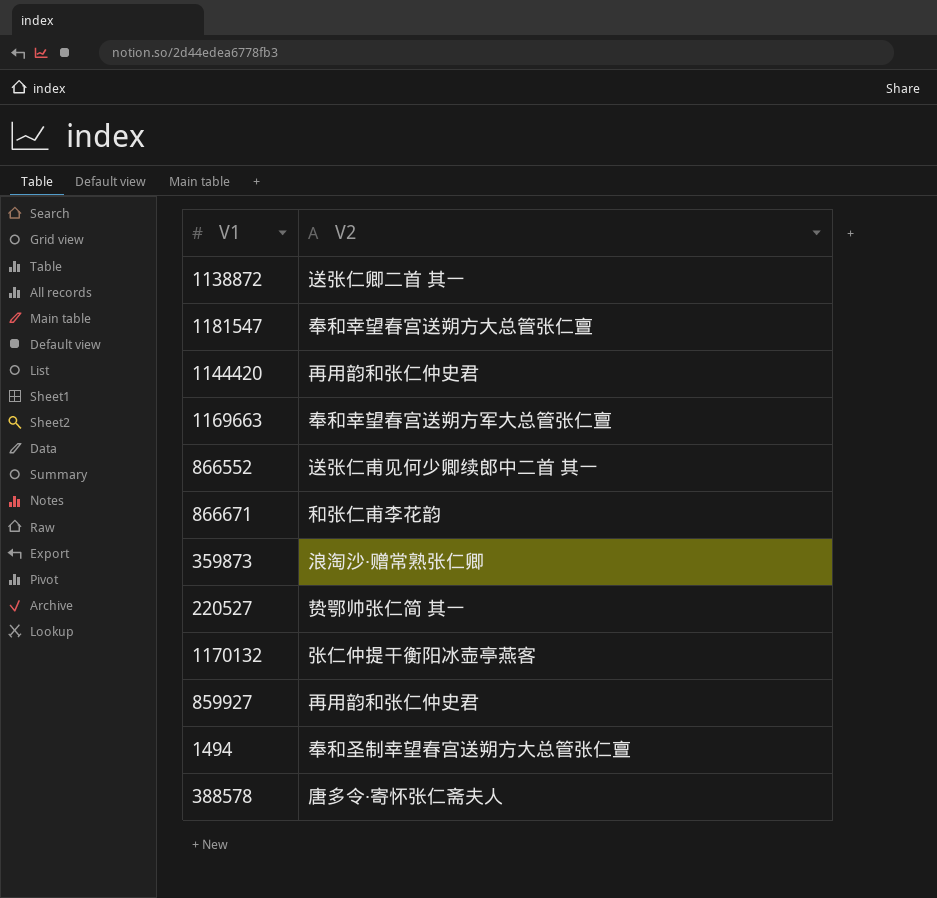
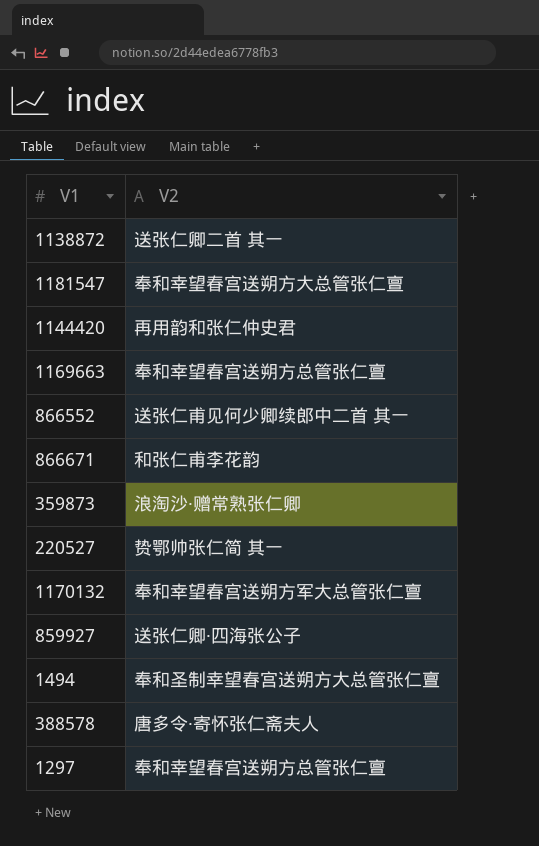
1169663 | V2: 奉和幸望春宫送朔方军大总管张仁亶 -> 奉和幸望春宫送朔方总管张仁亶
1170132 | V2: 张仁仲提干衡阳冰壶亭燕客 -> 奉和幸望春宫送朔方军大总管张仁亶
859927 | V2: 再用韵和张仁仲史君 -> 送张仁卿·四海张公子
row 1297: none -> 奉和幸望春宫送朔方总管张仁亶

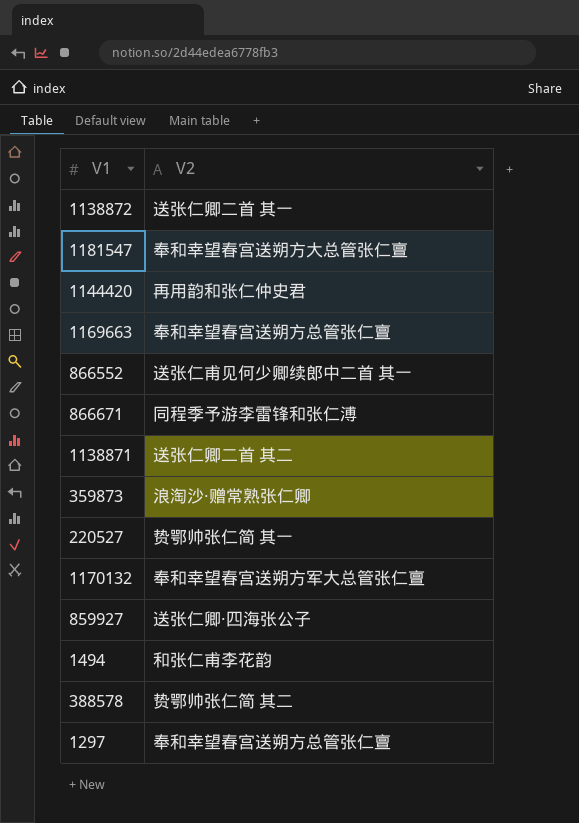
866671 | V2: 和张仁甫李花韵 -> 同程季予游李雷锋和张仁溥
row 1138871: none -> 送张仁卿二首 其二
1494 | V2: 奉和圣制幸望春宫送朔方大总管张仁亶 -> 和张仁甫李花韵
388578 | V2: 唐多令·寄怀张仁斋夫人 -> 贽鄂帅张仁简 其二

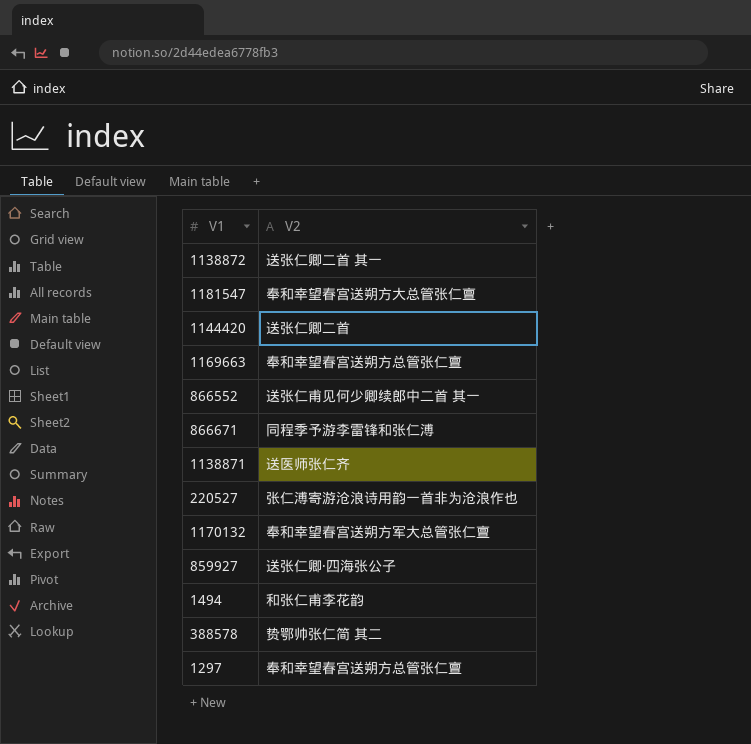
row 359873: 浪淘沙·赠常熟张仁卿 -> none
1144420 | V2: 再用韵和张仁仲史君 -> 送张仁卿二首
1138871 | V2: 送张仁卿二首 其二 -> 送医师张仁齐
220527 | V2: 贽鄂帅张仁简 其一 -> 张仁溥寄游沧浪诗用韵一首非为沧浪作也

